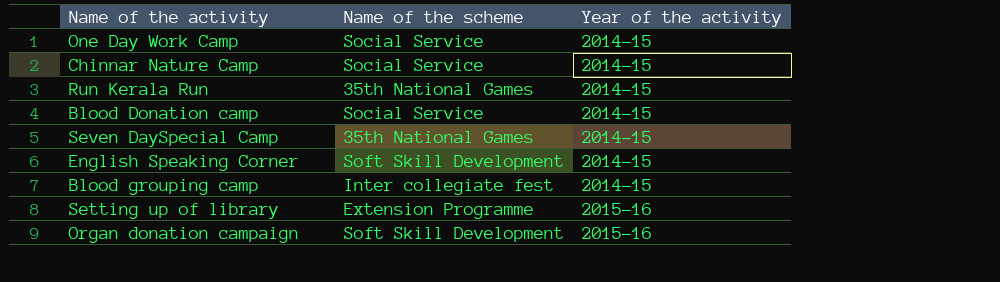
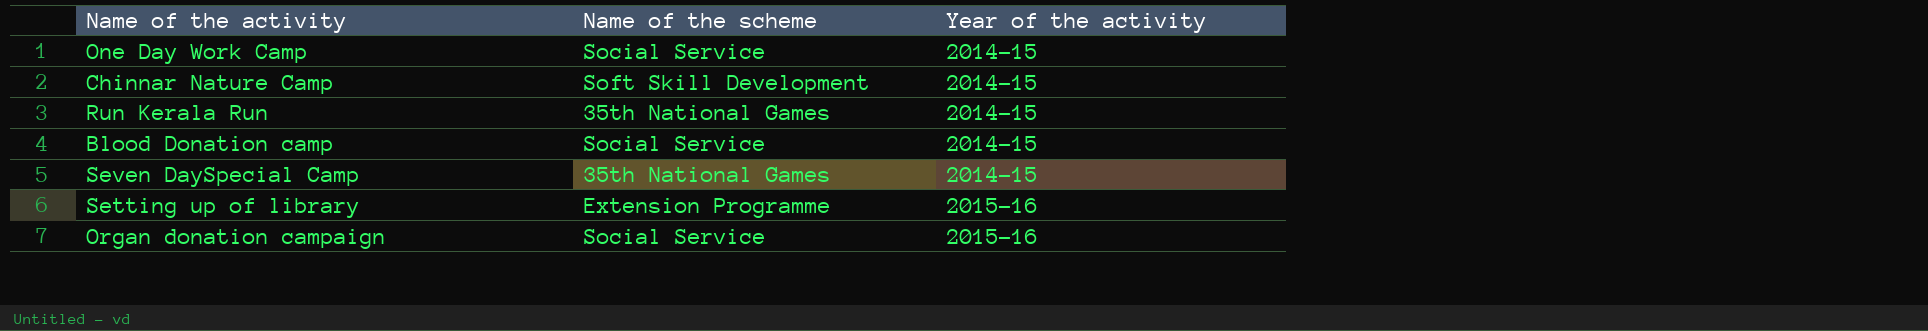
row English Speaking Corner: Soft Skill Development | 2014-15 -> none
row Blood grouping camp: Inter collegiate fest | 2014-15 -> none
Chinnar Nature Camp | Name of the scheme: Social Service -> Soft Skill Development
Organ donation campaign | Name of the scheme: Soft Skill Development -> Social Service

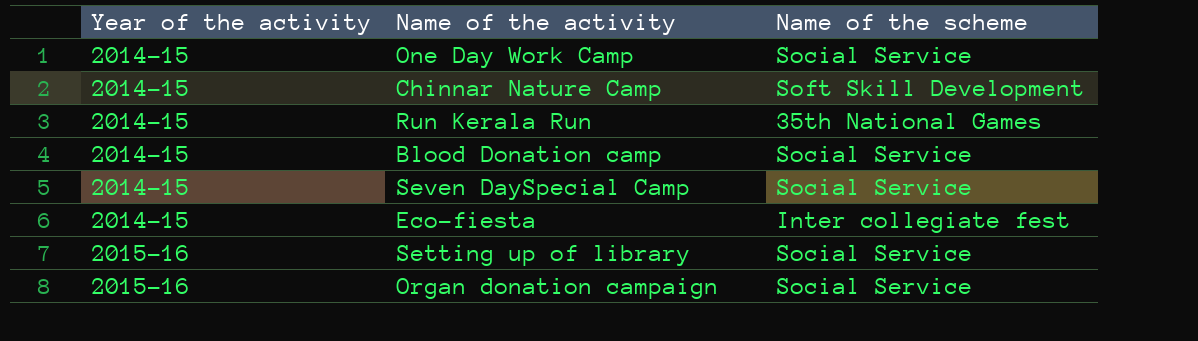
column Year of the activity | position: 3 -> 1
Seven DaySpecial Camp | Name of the scheme: 35th National Games -> Social Service
row Eco-fiesta: none -> 2014-15 | Inter collegiate fest
Setting up of library | Name of the scheme: Extension Programme -> Social Service

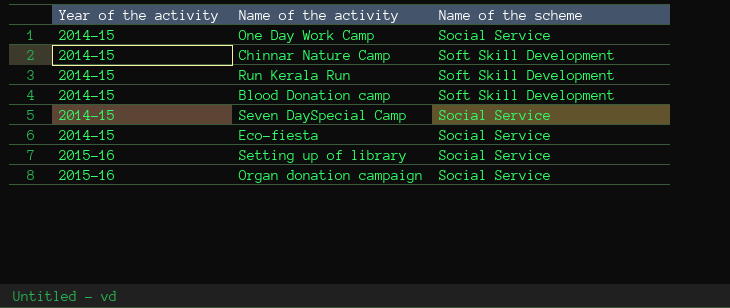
Run Kerala Run | Name of the scheme: 35th National Games -> Soft Skill Development
Blood Donation camp | Name of the scheme: Social Service -> Soft Skill Development
Eco-fiesta | Name of the scheme: Inter collegiate fest -> Social Service

